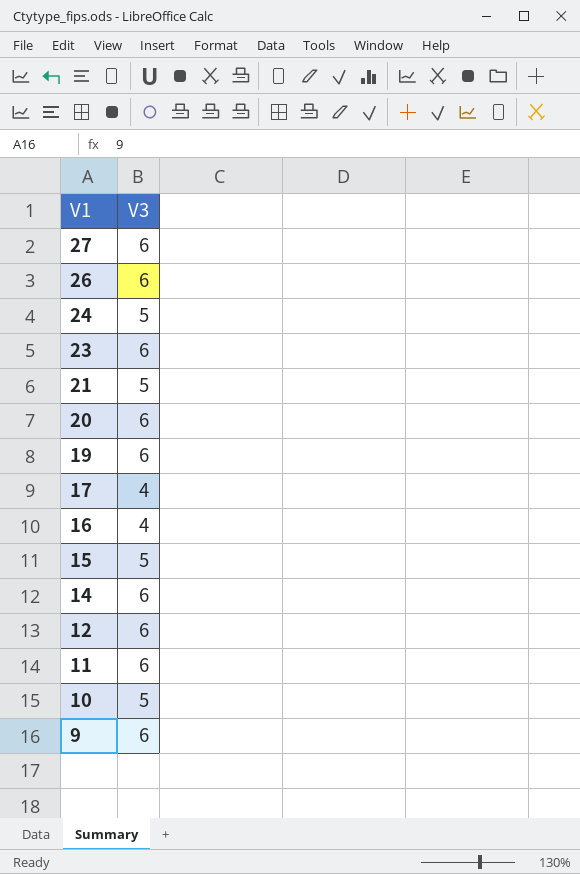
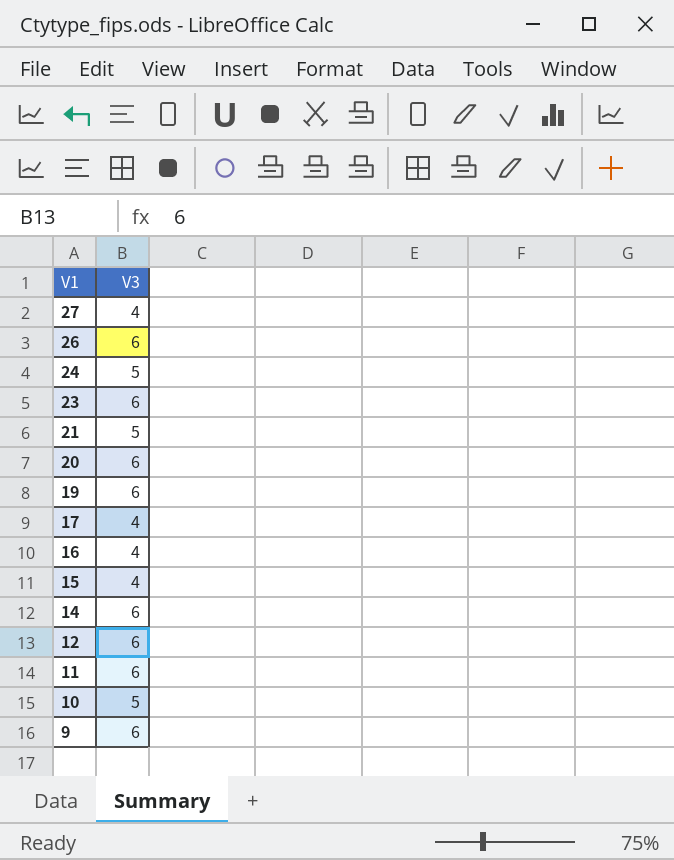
27 | V3: 6 -> 4
15 | V3: 5 -> 4

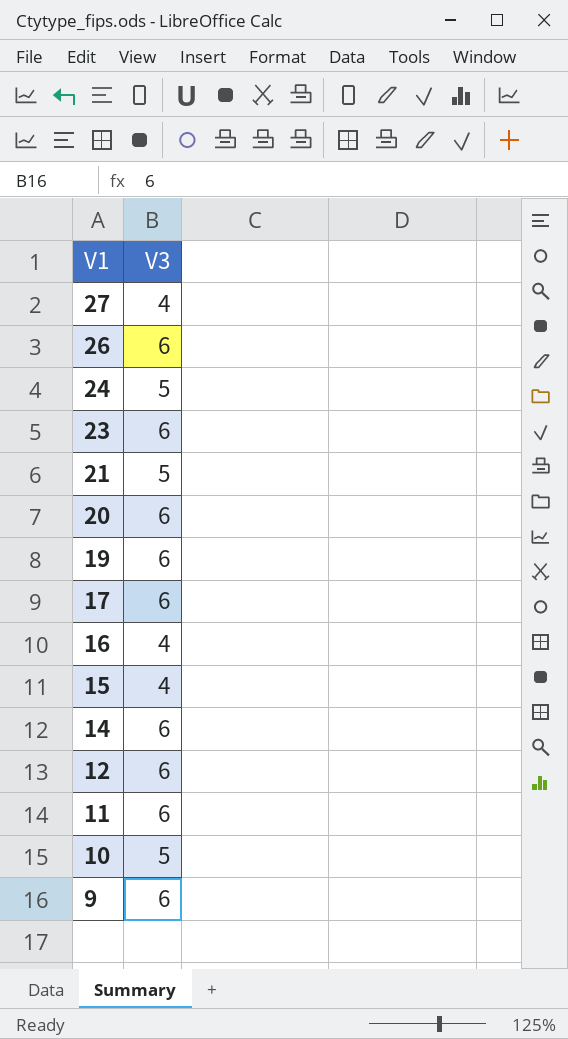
17 | V3: 4 -> 6

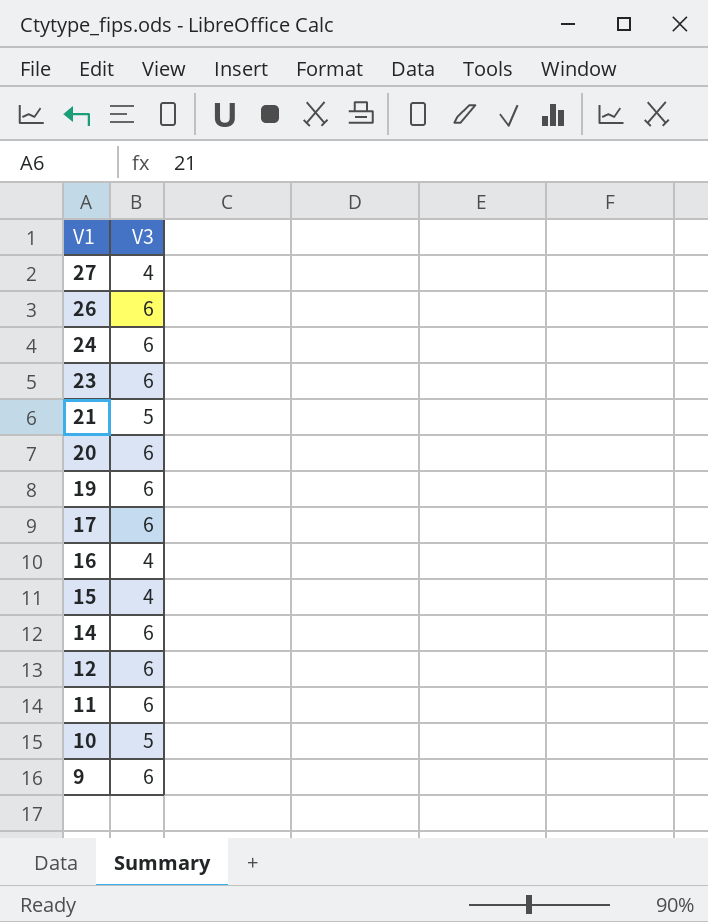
24 | V3: 5 -> 6

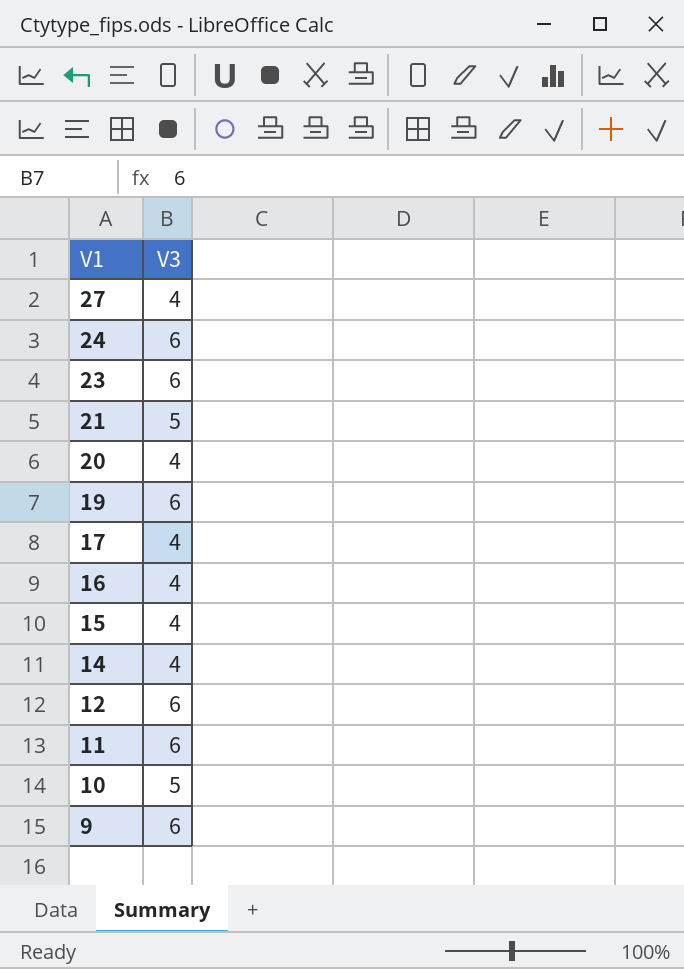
row 26: 6 -> none
20 | V3: 6 -> 4
17 | V3: 6 -> 4
14 | V3: 6 -> 4

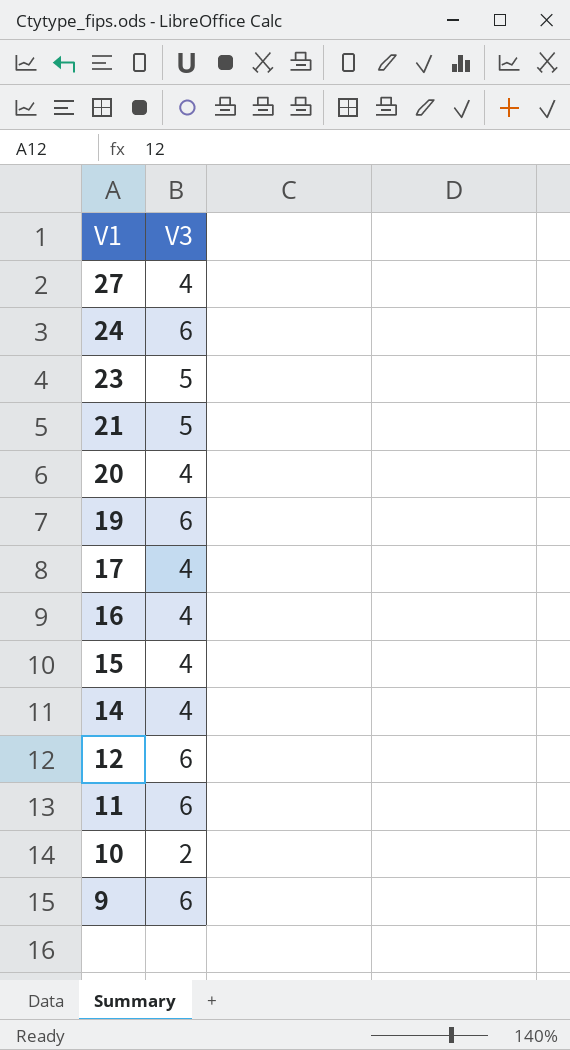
23 | V3: 6 -> 5
10 | V3: 5 -> 2

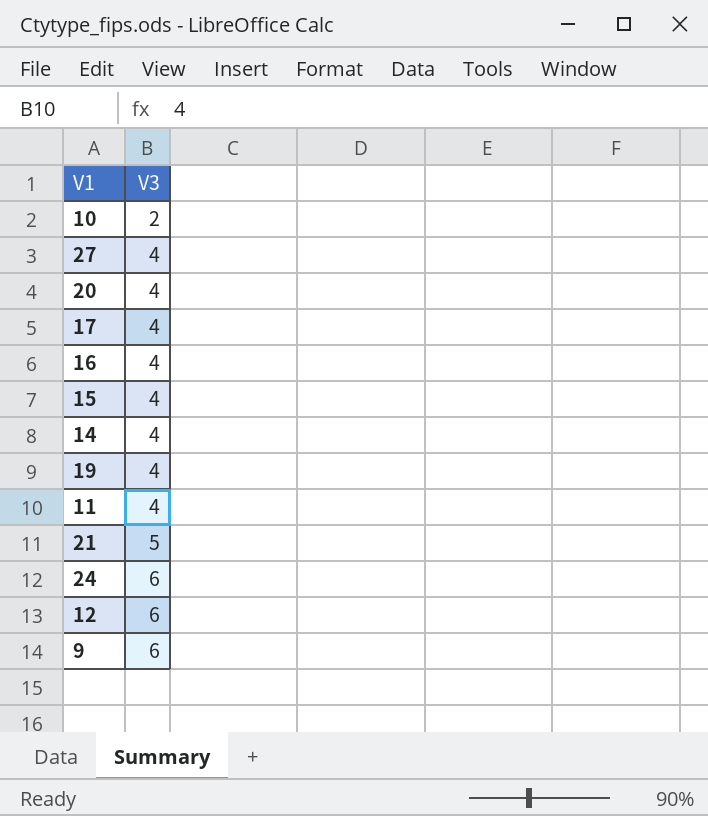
row order: V1 descending -> V3 ascending
row 23: 5 -> none
19 | V3: 6 -> 4
11 | V3: 6 -> 4

